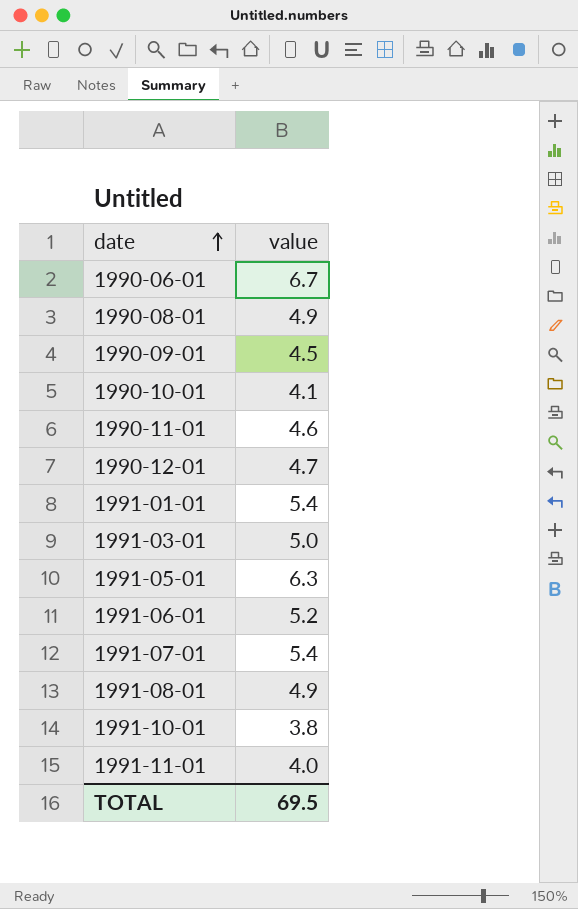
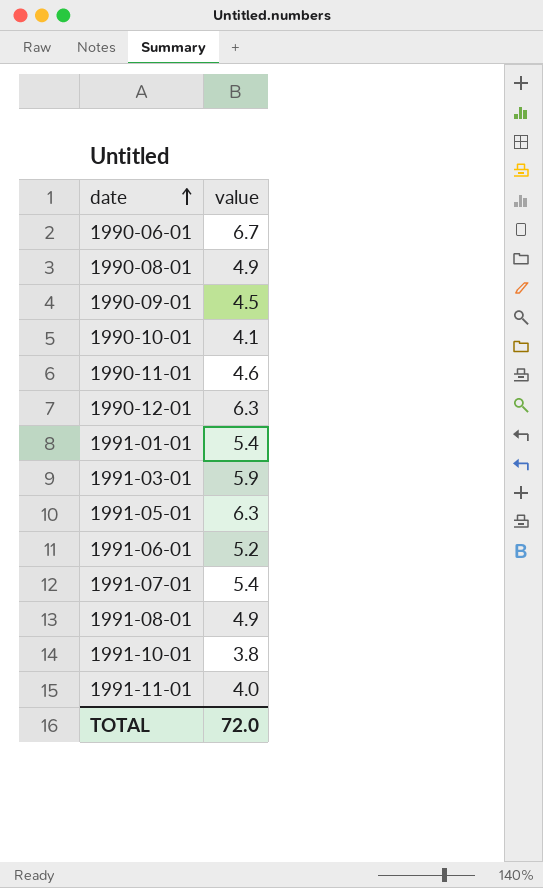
1990-12-01 | value: 4.7 -> 6.3
1991-03-01 | value: 5.0 -> 5.9
TOTAL | value: 69.5 -> 72.0

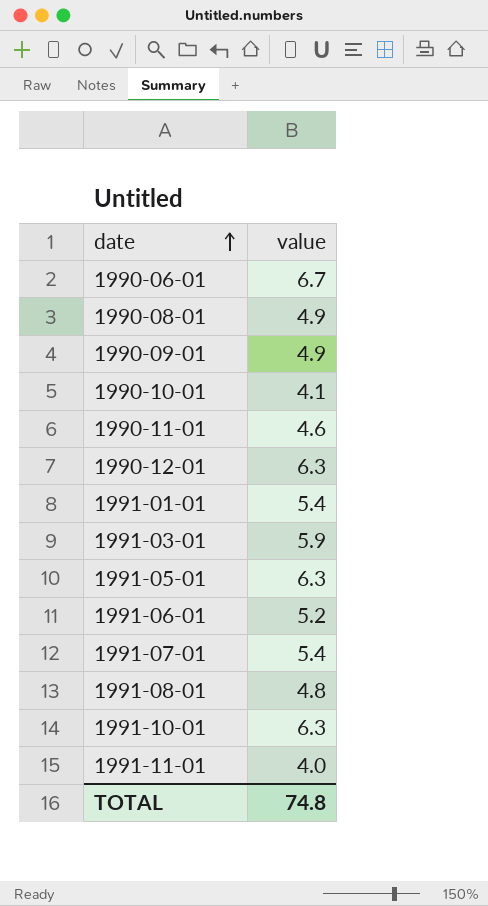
1990-09-01 | value: 4.5 -> 4.9
1991-08-01 | value: 4.9 -> 4.8
1991-10-01 | value: 3.8 -> 6.3
TOTAL | value: 72.0 -> 74.8

